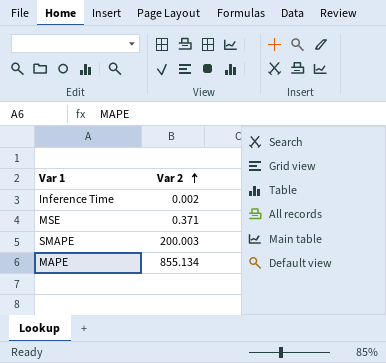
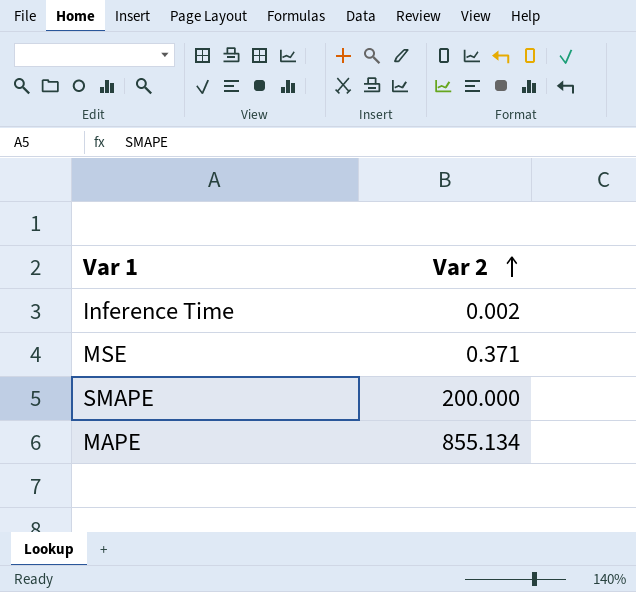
SMAPE | Var 2: 200.003 -> 200.000

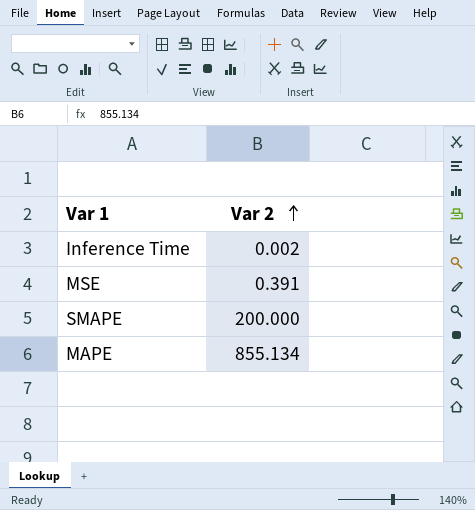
MSE | Var 2: 0.371 -> 0.391

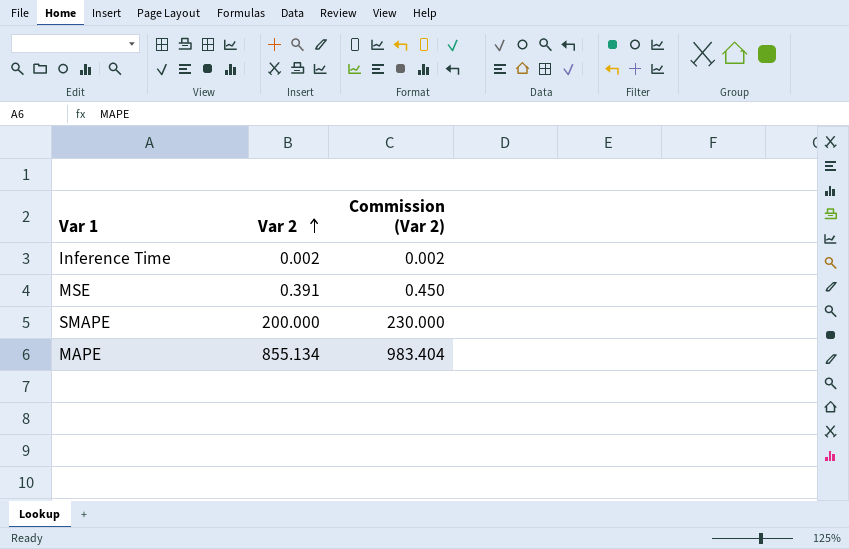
column Commission (Var 2) | formula: none -> [Var 2] * 1.15

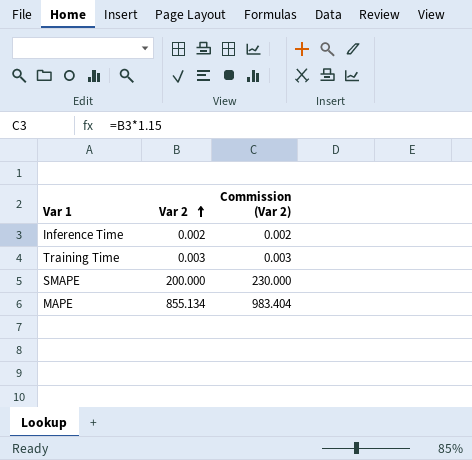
row MSE: 0.391 | 0.450 -> none
row Training Time: none -> 0.003 | 0.003

